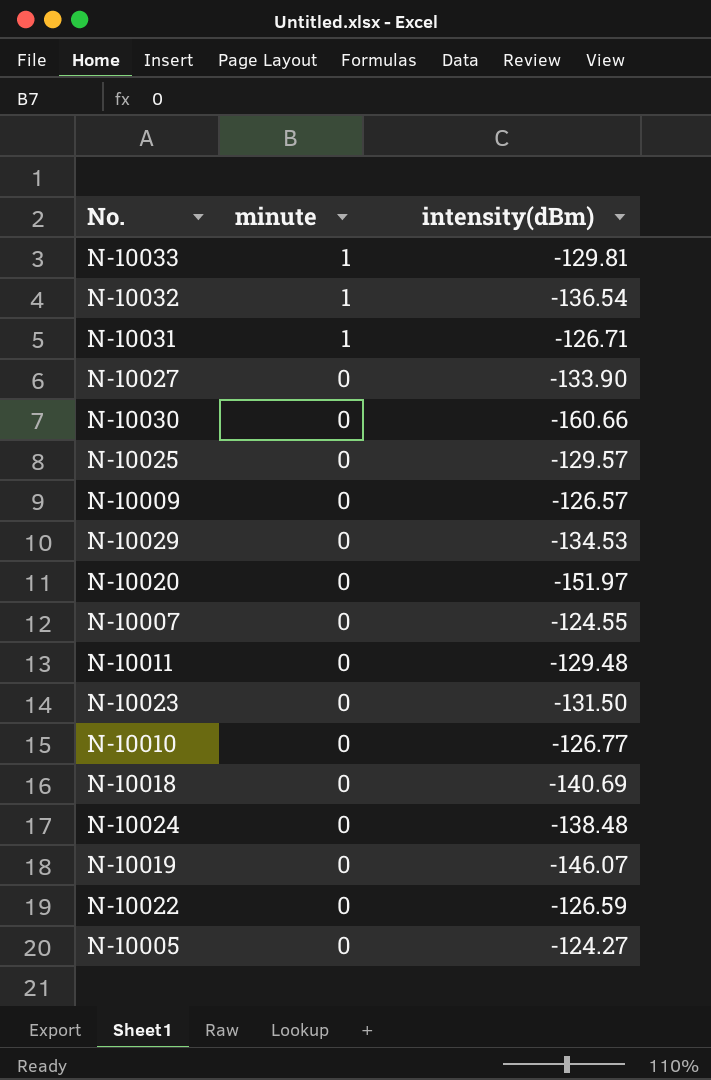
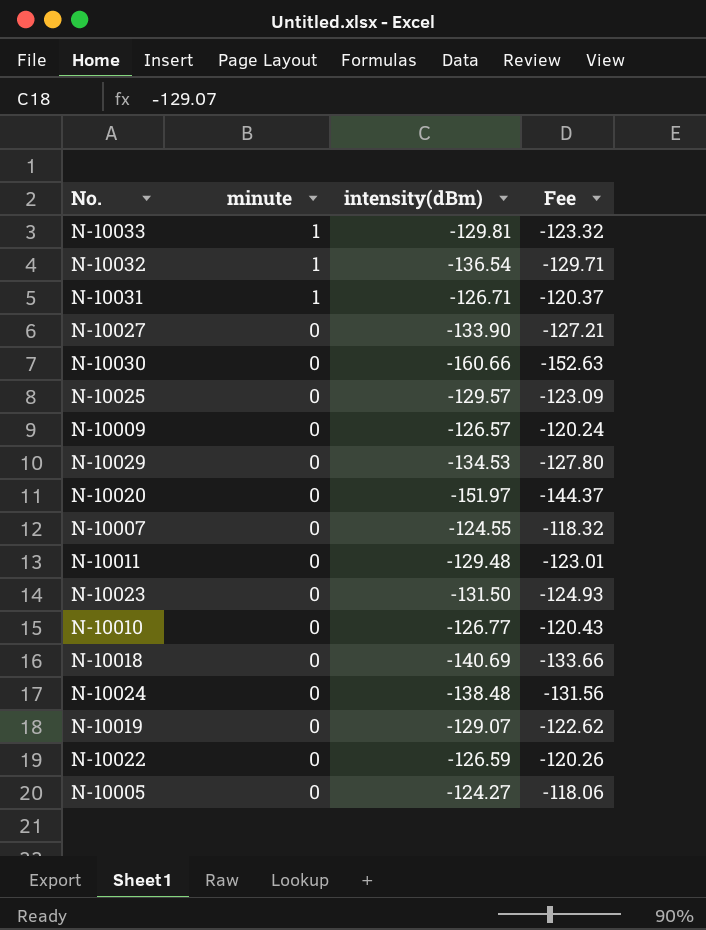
column Fee | formula: none -> [intensity(dBm)] * 0.95
N-10019 | intensity(dBm): -146.07 -> -129.07

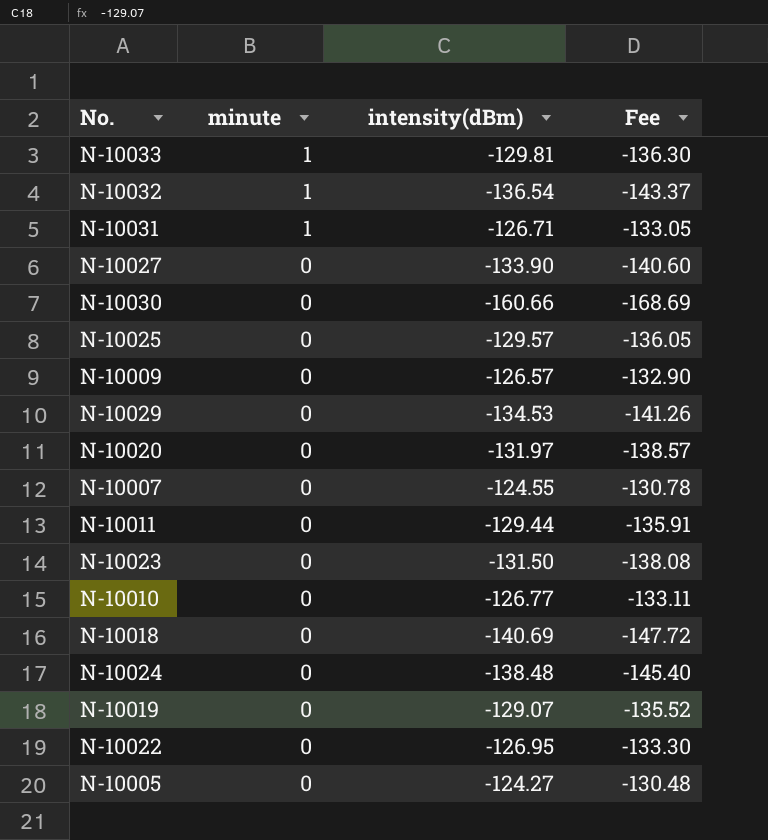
column Fee | formula: [intensity(dBm)] * 0.95 -> [intensity(dBm)] * 1.05
N-10020 | intensity(dBm): -151.97 -> -131.97
N-10011 | intensity(dBm): -129.48 -> -129.44
N-10022 | intensity(dBm): -126.59 -> -126.95

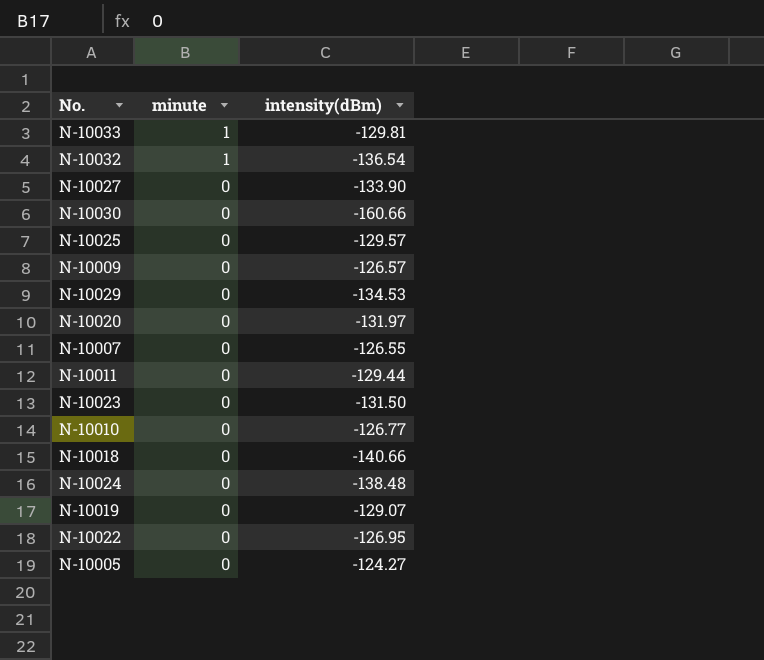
column Fee | formula: [intensity(dBm)] * 1.05 -> none
row N-10031: 1 | -126.71 | -133.05 -> none
N-10007 | intensity(dBm): -124.55 -> -126.55
N-10018 | intensity(dBm): -140.69 -> -140.66

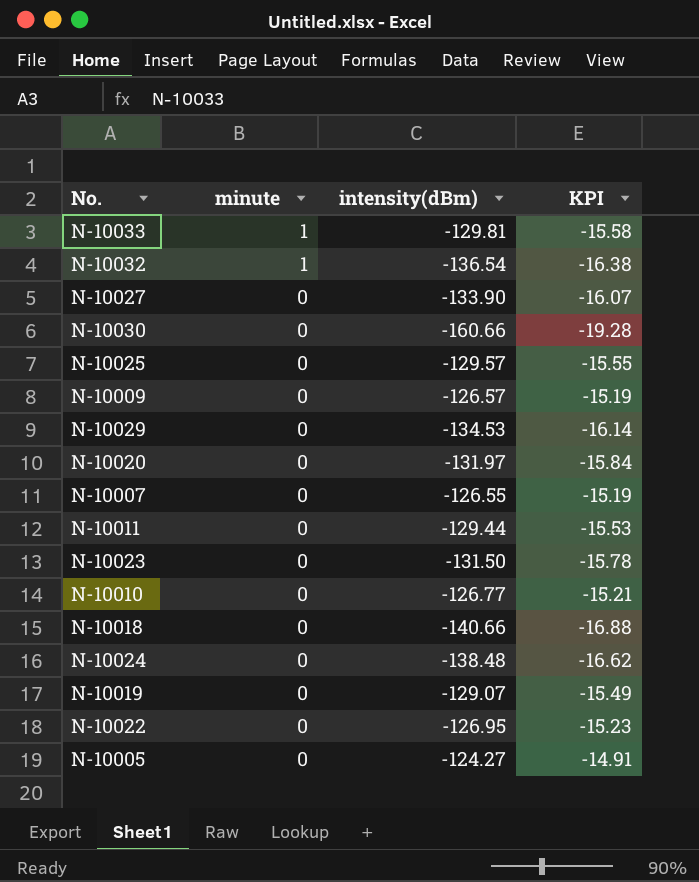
column KPI | formula: none -> [intensity(dBm)] * 0.12

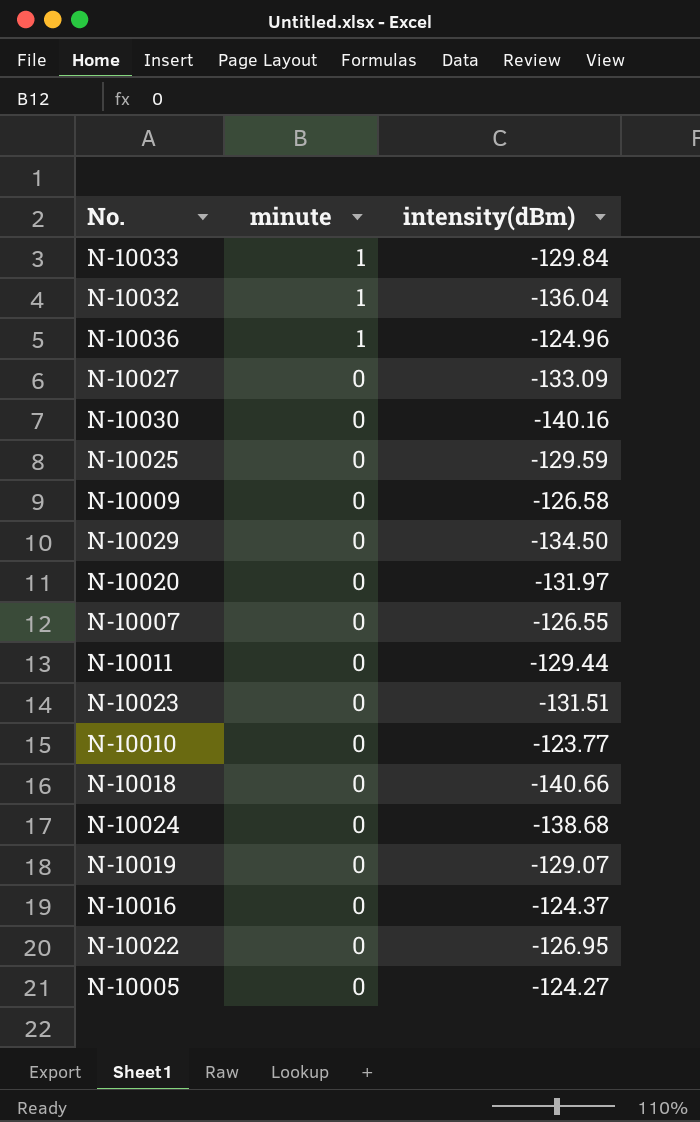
column KPI | formula: [intensity(dBm)] * 0.12 -> none
N-10033 | intensity(dBm): -129.81 -> -129.84
N-10032 | intensity(dBm): -136.54 -> -136.04
row N-10036: none -> 1 | -124.96
N-10027 | intensity(dBm): -133.90 -> -133.09
N-10030 | intensity(dBm): -160.66 -> -140.16
N-10025 | intensity(dBm): -129.57 -> -129.59
N-10009 | intensity(dBm): -126.57 -> -126.58
N-10029 | intensity(dBm): -134.53 -> -134.50
N-10023 | intensity(dBm): -131.50 -> -131.51
N-10010 | intensity(dBm): -126.77 -> -123.77
N-10024 | intensity(dBm): -138.48 -> -138.68
row N-10016: none -> 0 | -124.37

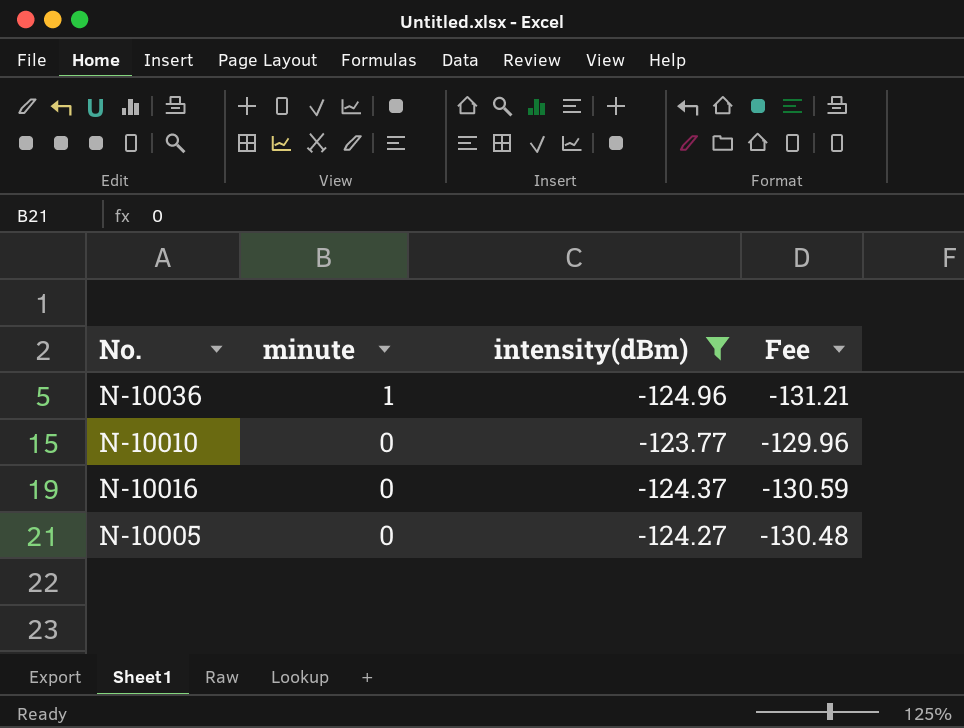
filter: none -> intensity(dBm) >= -124.96
column Fee | formula: none -> [intensity(dBm)] * 1.05

